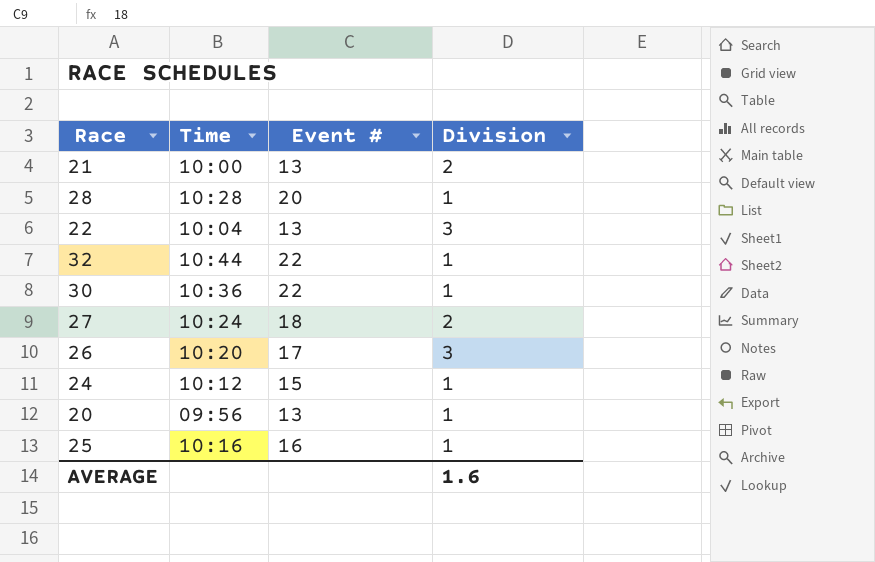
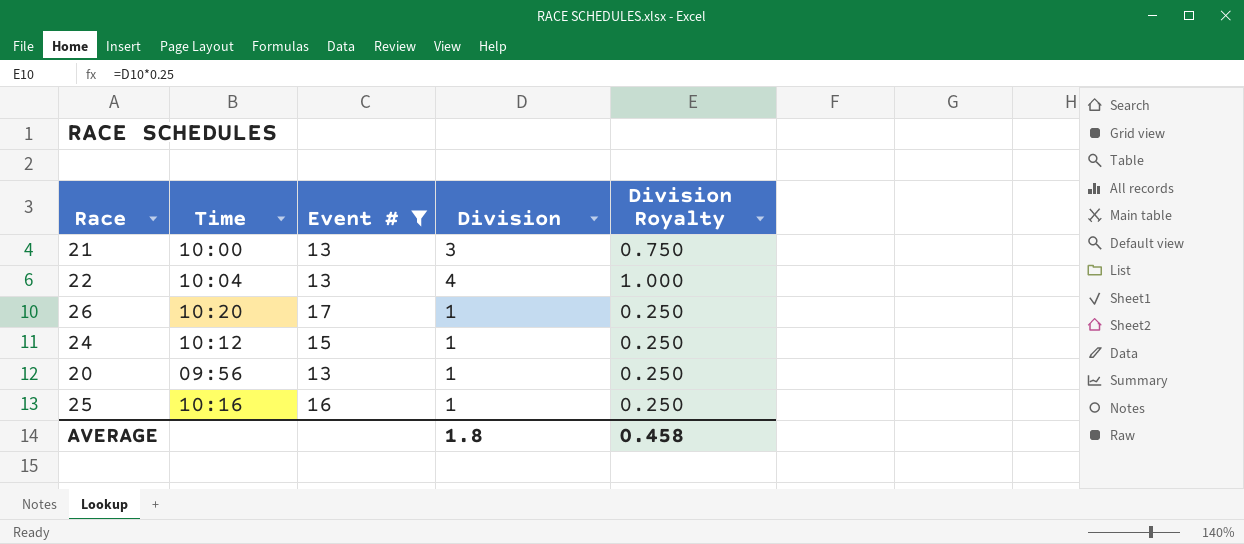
filter: none -> Event # <= 17
column Division Royalty | formula: none -> [Division] * 0.25
21 | Division: 2 -> 3
22 | Division: 3 -> 4
26 | Division: 3 -> 1
AVERAGE | Division: 1.6 -> 1.8

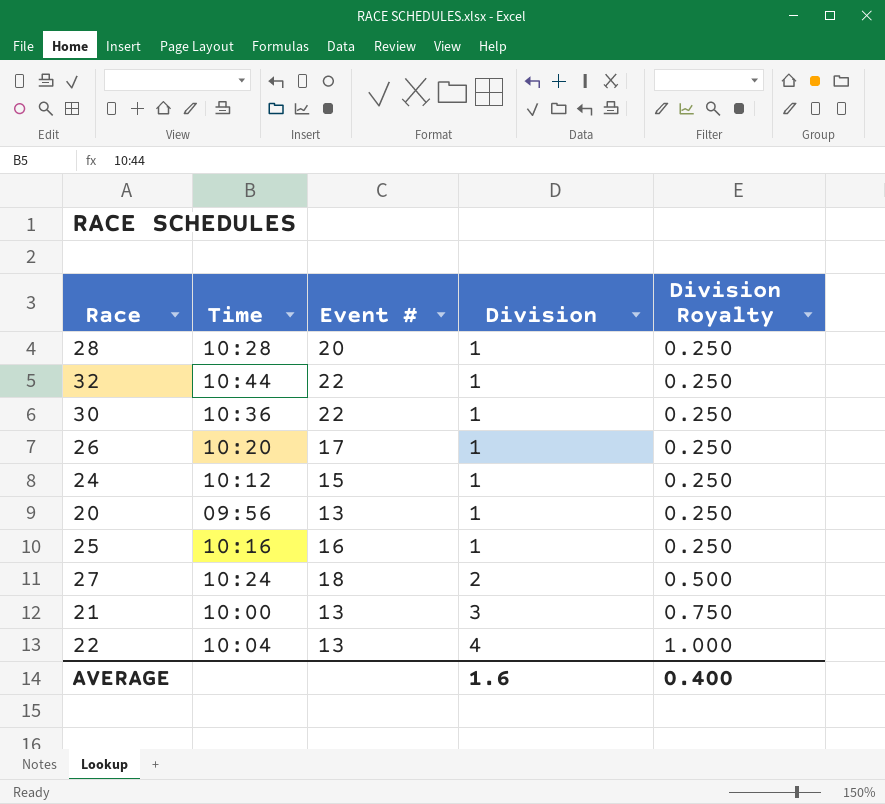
filter: Event # <= 17 -> none
row order: none -> Division ascending
AVERAGE | Division: 1.8 -> 1.6
AVERAGE | Division Royalty: 0.458 -> 0.400

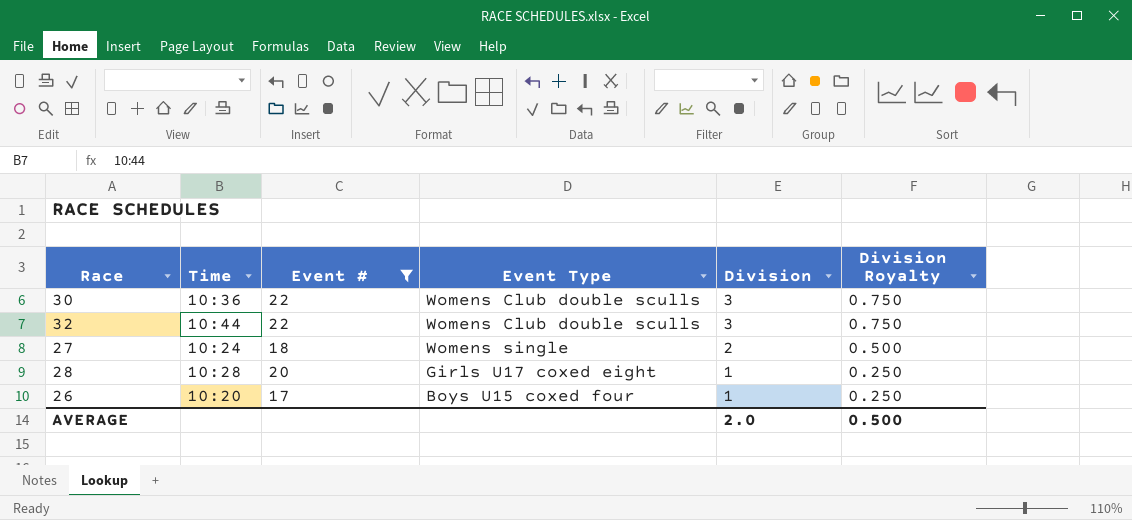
filter: none -> Event # >= 17
row order: Division ascending -> Division descending
column Event Type | position: none -> 4
30 | Division: 1 -> 3
30 | Division Royalty: 0.250 -> 0.750
32 | Division: 1 -> 3
32 | Division Royalty: 0.250 -> 0.750
AVERAGE | Division: 1.6 -> 2.0
AVERAGE | Division Royalty: 0.400 -> 0.500

